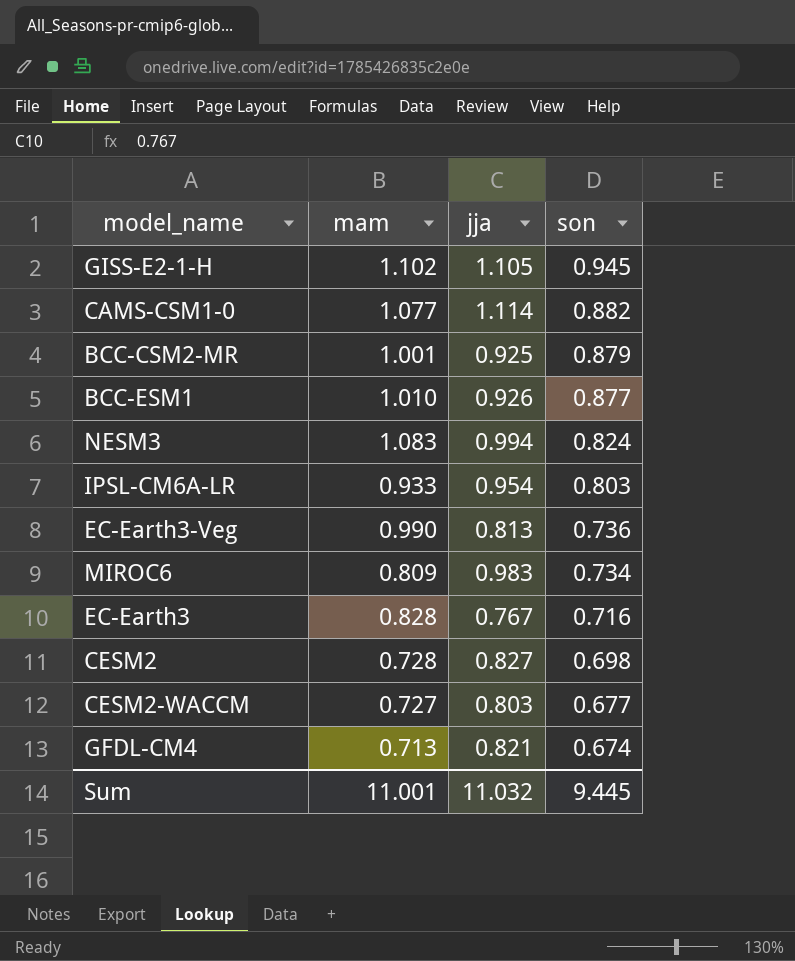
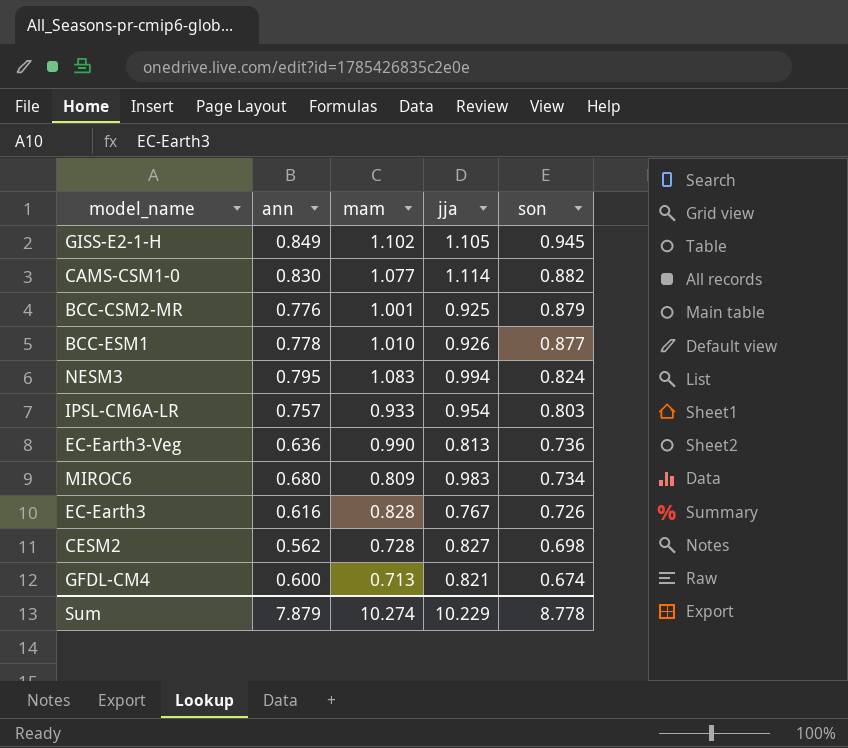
column ann | position: none -> 2
row CESM2-WACCM: 0.727 | 0.803 | 0.677 -> none
EC-Earth3 | son: 0.716 -> 0.726
Sum | mam: 11.001 -> 10.274
Sum | jja: 11.032 -> 10.229
Sum | son: 9.445 -> 8.778

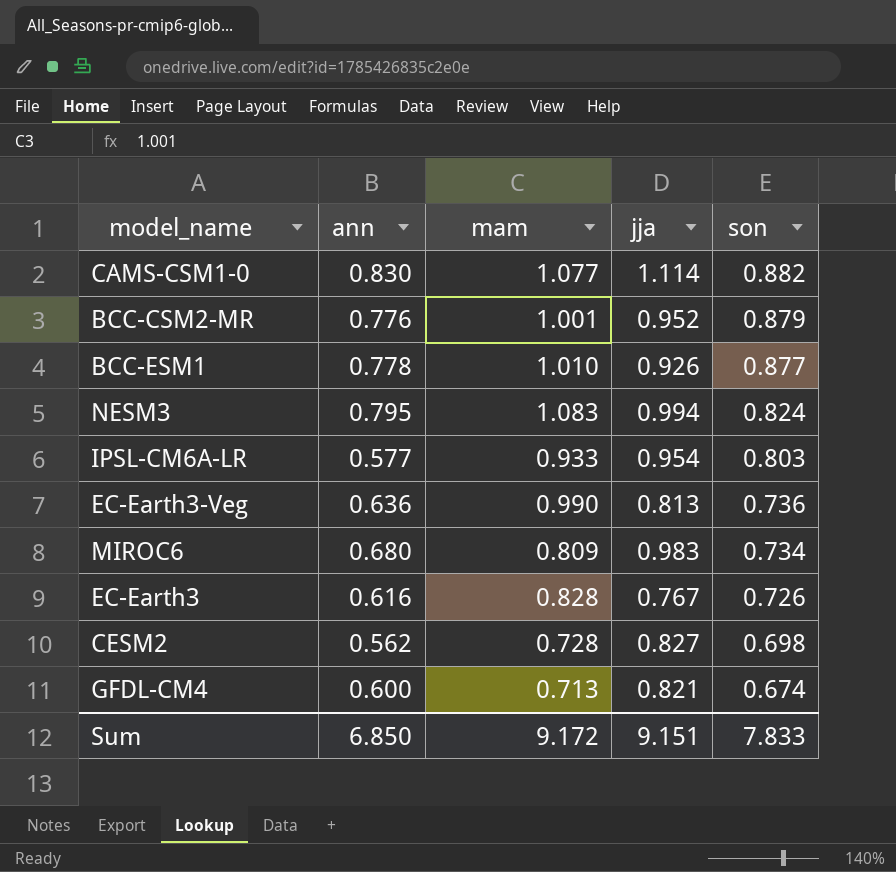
row GISS-E2-1-H: 0.849 | 1.102 | 1.105 | 0.945 -> none
BCC-CSM2-MR | jja: 0.925 -> 0.952
IPSL-CM6A-LR | ann: 0.757 -> 0.577
Sum | ann: 7.879 -> 6.850
Sum | mam: 10.274 -> 9.172
Sum | jja: 10.229 -> 9.151
Sum | son: 8.778 -> 7.833

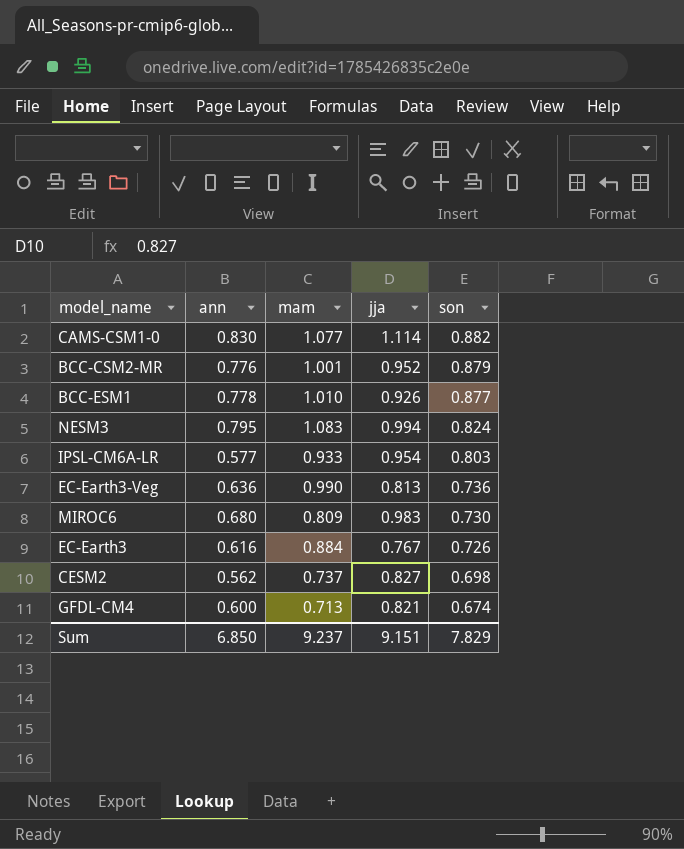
MIROC6 | son: 0.734 -> 0.730
EC-Earth3 | mam: 0.828 -> 0.884
CESM2 | mam: 0.728 -> 0.737
Sum | mam: 9.172 -> 9.237
Sum | son: 7.833 -> 7.829

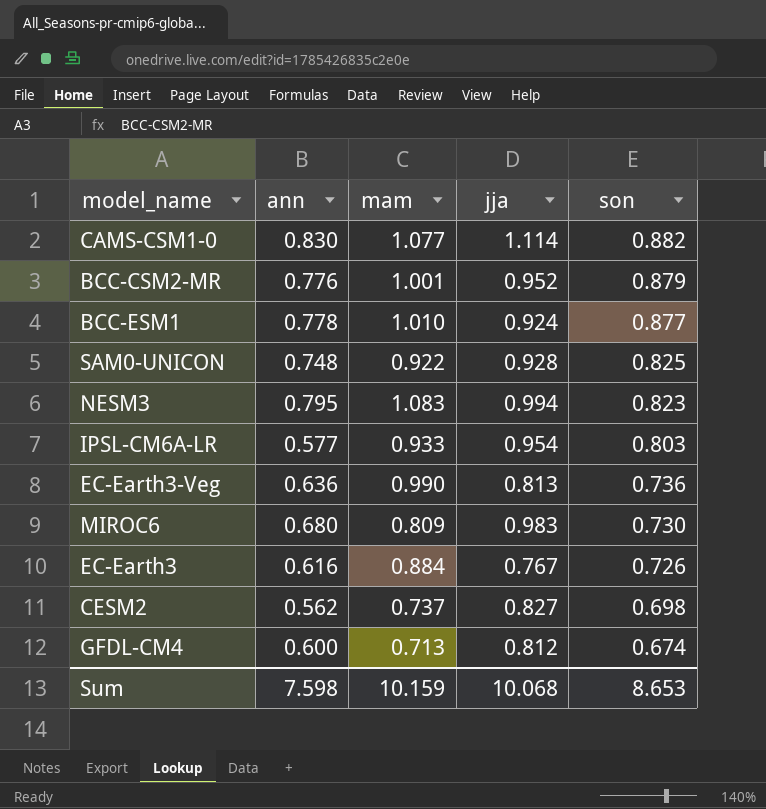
BCC-ESM1 | jja: 0.926 -> 0.924
row SAM0-UNICON: none -> 0.748 | 0.922 | 0.928 | 0.825
NESM3 | son: 0.824 -> 0.823
GFDL-CM4 | jja: 0.821 -> 0.812
Sum | ann: 6.850 -> 7.598
Sum | mam: 9.237 -> 10.159
Sum | jja: 9.151 -> 10.068
Sum | son: 7.829 -> 8.653

